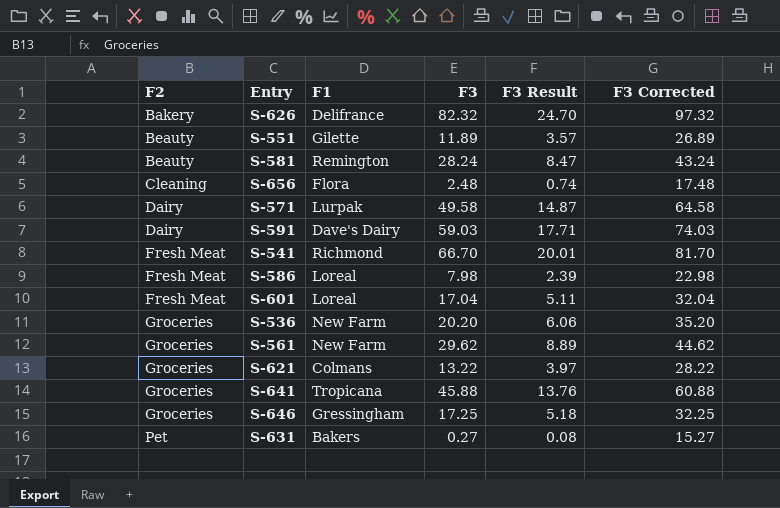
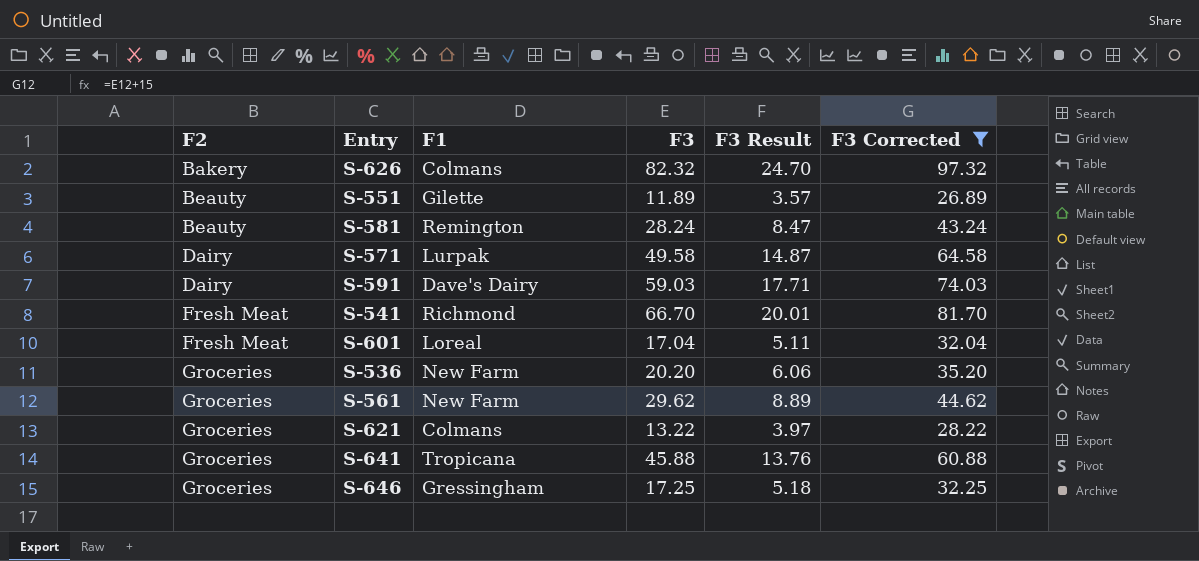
filter: none -> F3 Corrected >= 26.89
S-626 | F1: Delifrance -> Colmans

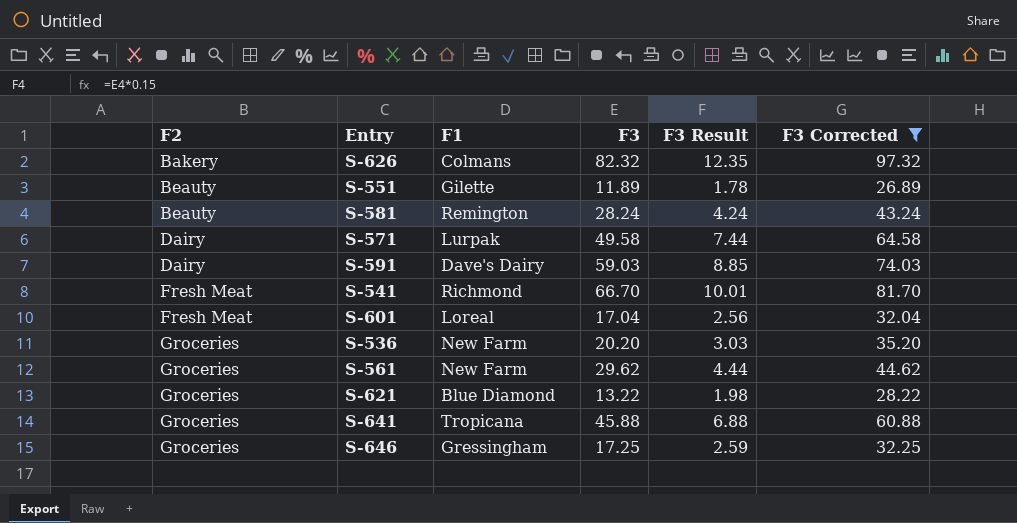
column F3 Result | formula: [F3] * 0.3 -> [F3] * 0.15
S-621 | F1: Colmans -> Blue Diamond

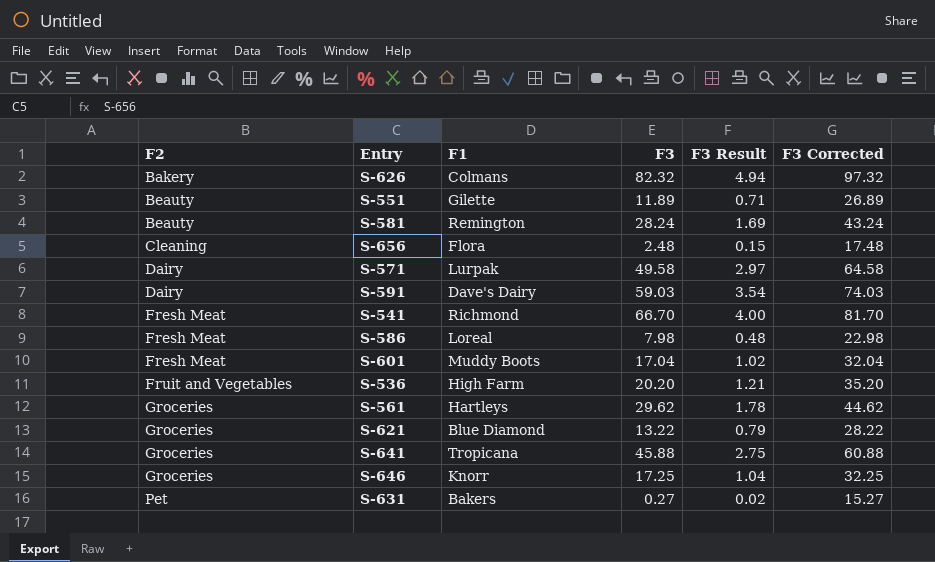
filter: F3 Corrected >= 26.89 -> none
column F3 Result | formula: [F3] * 0.15 -> [F3] * 0.06
S-601 | F1: Loreal -> Muddy Boots
S-536 | F2: Groceries -> Fruit and Vegetables
S-536 | F1: New Farm -> High Farm
S-561 | F1: New Farm -> Hartleys
S-646 | F1: Gressingham -> Knorr

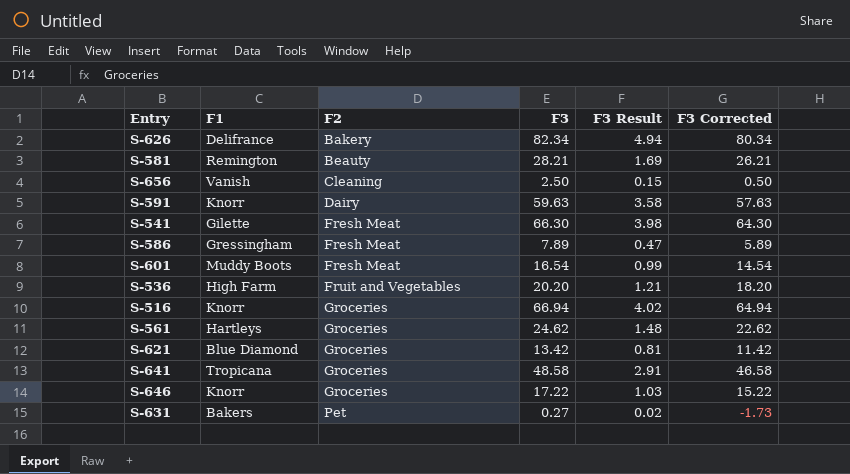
column F2 | position: 1 -> 3
column F3 Corrected | formula: [F3] + 15 -> [F3] - 2
row S-551: Beauty | Gilette | 11.89 | 0.71 | 26.89 -> none
row S-571: Dairy | Lurpak | 49.58 | 2.97 | 64.58 -> none
S-626 | F1: Colmans -> Delifrance
S-626 | F3: 82.32 -> 82.34
S-581 | F3: 28.24 -> 28.21
S-656 | F1: Flora -> Vanish
S-656 | F3: 2.48 -> 2.50
S-591 | F1: Dave's Dairy -> Knorr
S-591 | F3: 59.03 -> 59.63
S-591 | F3 Result: 3.54 -> 3.58
S-541 | F1: Richmond -> Gilette
S-541 | F3: 66.70 -> 66.30
S-541 | F3 Result: 4.00 -> 3.98
S-586 | F1: Loreal -> Gressingham
S-586 | F3: 7.98 -> 7.89
S-586 | F3 Result: 0.48 -> 0.47
S-601 | F3: 17.04 -> 16.54
S-601 | F3 Result: 1.02 -> 0.99
row S-516: none -> Knorr | Groceries | 66.94 | 4.02 | 64.94
S-561 | F3: 29.62 -> 24.62
S-561 | F3 Result: 1.78 -> 1.48
S-621 | F3: 13.22 -> 13.42
S-621 | F3 Result: 0.79 -> 0.81
S-641 | F3: 45.88 -> 48.58
S-641 | F3 Result: 2.75 -> 2.91
S-646 | F3: 17.25 -> 17.22
S-646 | F3 Result: 1.04 -> 1.03

